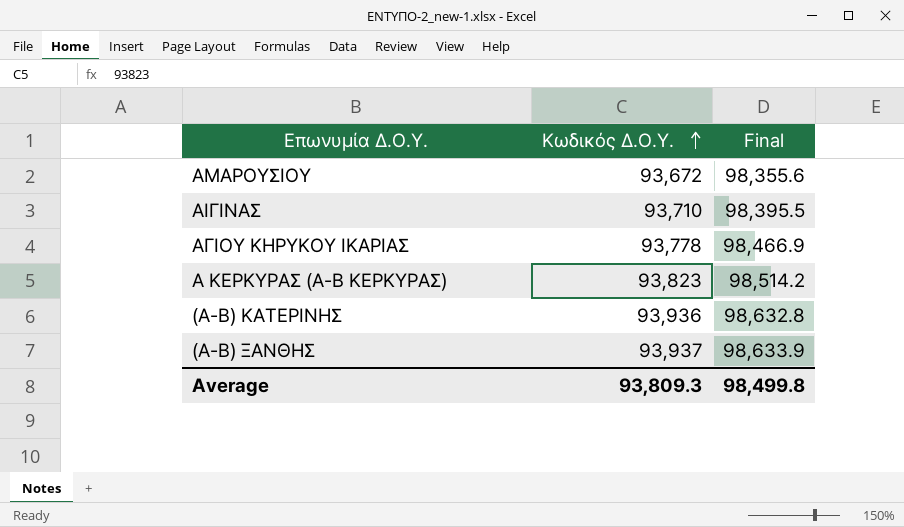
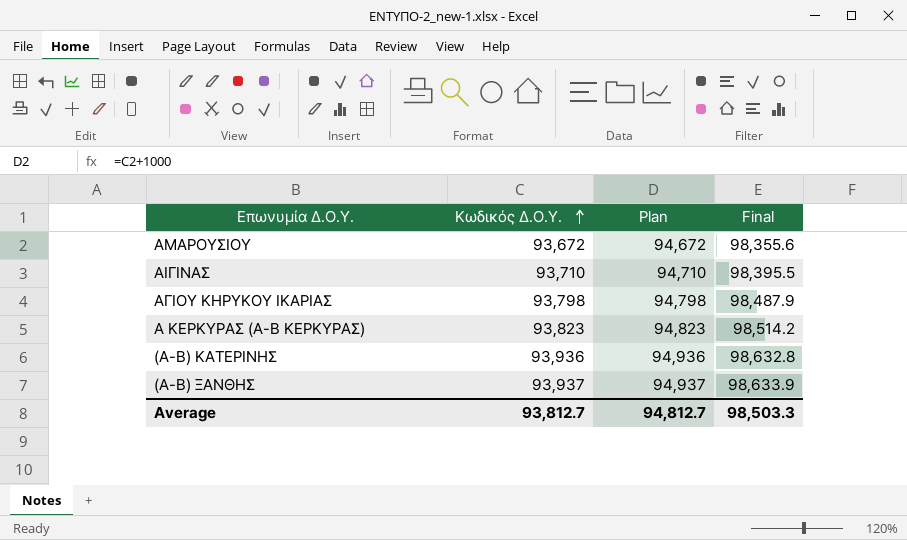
column Plan | formula: none -> [Κωδικός Δ.Ο.Υ.] + 1000
ΑΓΙΟΥ ΚΗΡΥΚΟΥ ΙΚΑΡΙΑΣ | Κωδικός Δ.Ο.Υ.: 93,778 -> 93,798
ΑΓΙΟΥ ΚΗΡΥΚΟΥ ΙΚΑΡΙΑΣ | Final: 98,466.9 -> 98,487.9
Average | Κωδικός Δ.Ο.Υ.: 93,809.3 -> 93,812.7
Average | Final: 98,499.8 -> 98,503.3

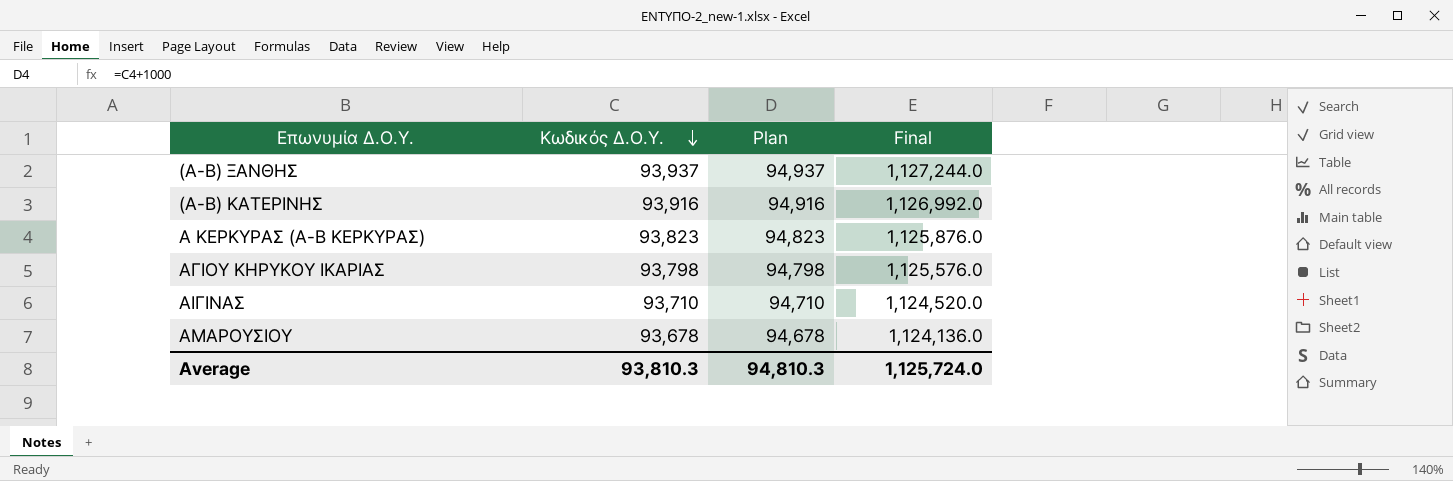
row order: Κωδικός Δ.Ο.Υ. ascending -> Κωδικός Δ.Ο.Υ. descending
column Final | formula: [Κωδικός Δ.Ο.Υ.] * 1.05 -> [Κωδικός Δ.Ο.Υ.] * 12
(Α-Β) ΚΑΤΕΡΙΝΗΣ | Κωδικός Δ.Ο.Υ.: 93,936 -> 93,916
(Α-Β) ΚΑΤΕΡΙΝΗΣ | Plan: 94,936 -> 94,916
ΑΜΑΡΟΥΣΙΟΥ | Κωδικός Δ.Ο.Υ.: 93,672 -> 93,678
ΑΜΑΡΟΥΣΙΟΥ | Plan: 94,672 -> 94,678
Average | Κωδικός Δ.Ο.Υ.: 93,812.7 -> 93,810.3
Average | Plan: 94,812.7 -> 94,810.3
Average | Final: 98,503.3 -> 1,125,724.0

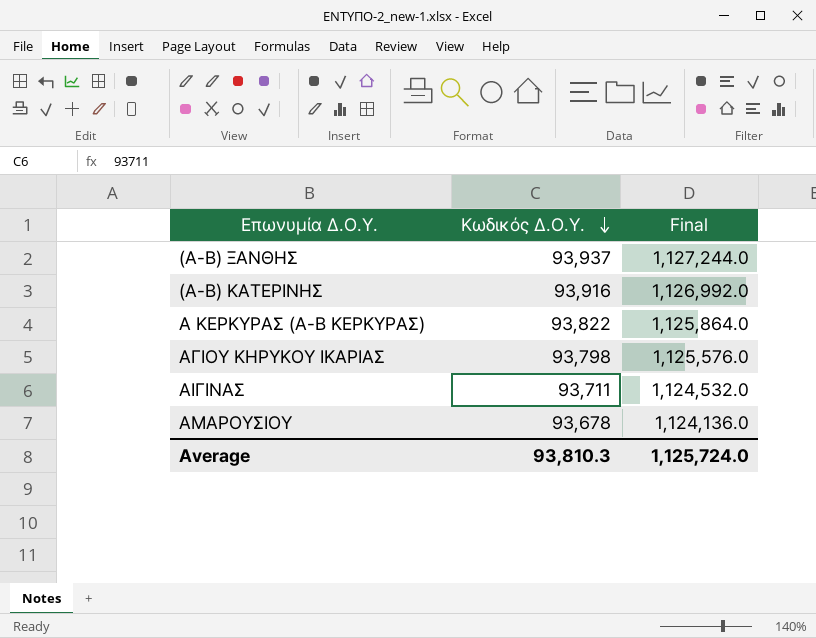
column Plan | formula: [Κωδικός Δ.Ο.Υ.] + 1000 -> none
Α ΚΕΡΚΥΡΑΣ (Α-Β ΚΕΡΚΥΡΑΣ) | Κωδικός Δ.Ο.Υ.: 93,823 -> 93,822
Α ΚΕΡΚΥΡΑΣ (Α-Β ΚΕΡΚΥΡΑΣ) | Final: 1,125,876.0 -> 1,125,864.0
ΑΙΓΙΝΑΣ | Κωδικός Δ.Ο.Υ.: 93,710 -> 93,711
ΑΙΓΙΝΑΣ | Final: 1,124,520.0 -> 1,124,532.0

